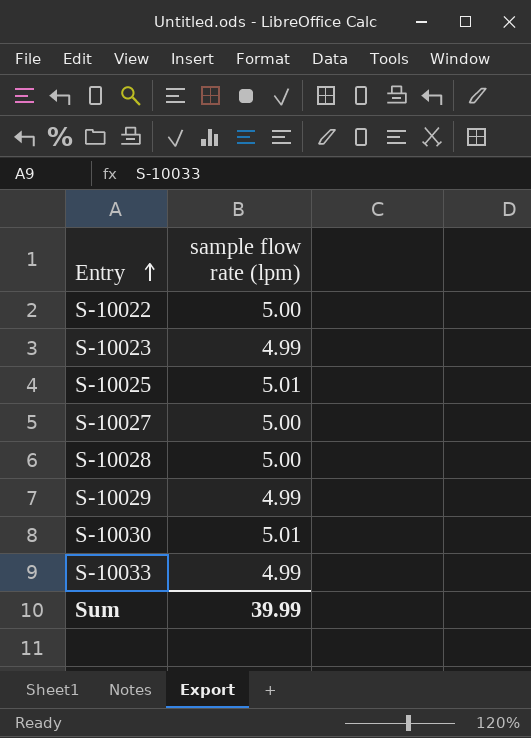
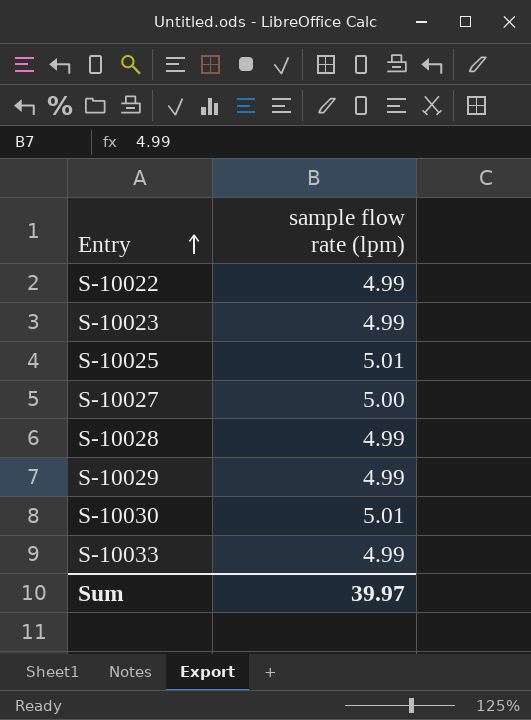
S-10022 | sample flow rate (lpm): 5.00 -> 4.99
S-10028 | sample flow rate (lpm): 5.00 -> 4.99
Sum | sample flow rate (lpm): 39.99 -> 39.97

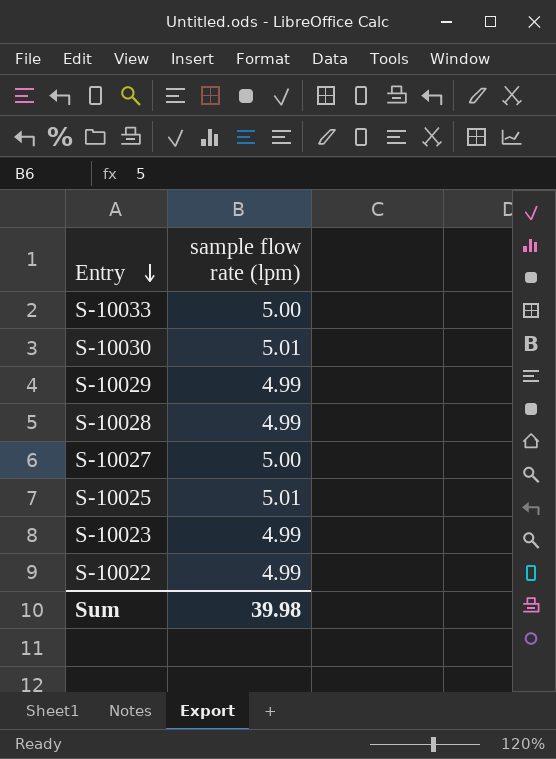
row order: Entry ascending -> Entry descending
S-10033 | sample flow rate (lpm): 4.99 -> 5.00
Sum | sample flow rate (lpm): 39.97 -> 39.98

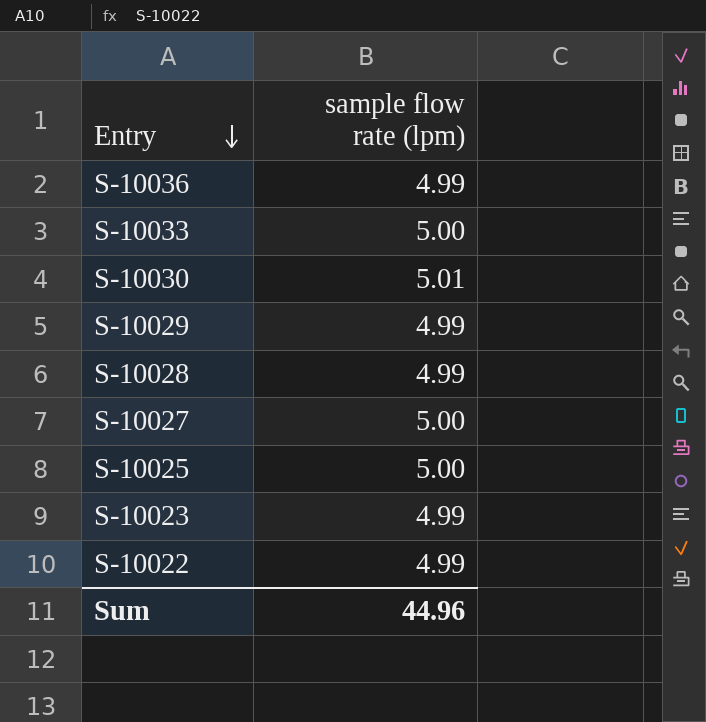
row S-10036: none -> 4.99
S-10025 | sample flow rate (lpm): 5.01 -> 5.00
Sum | sample flow rate (lpm): 39.98 -> 44.96

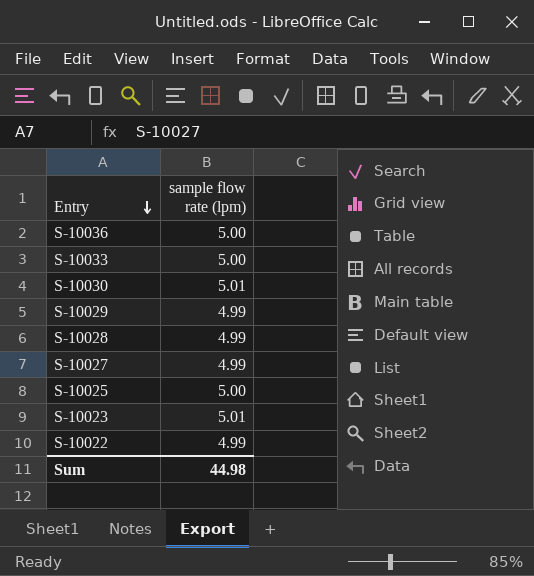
S-10036 | sample flow rate (lpm): 4.99 -> 5.00
S-10027 | sample flow rate (lpm): 5.00 -> 4.99
S-10023 | sample flow rate (lpm): 4.99 -> 5.01
Sum | sample flow rate (lpm): 44.96 -> 44.98

